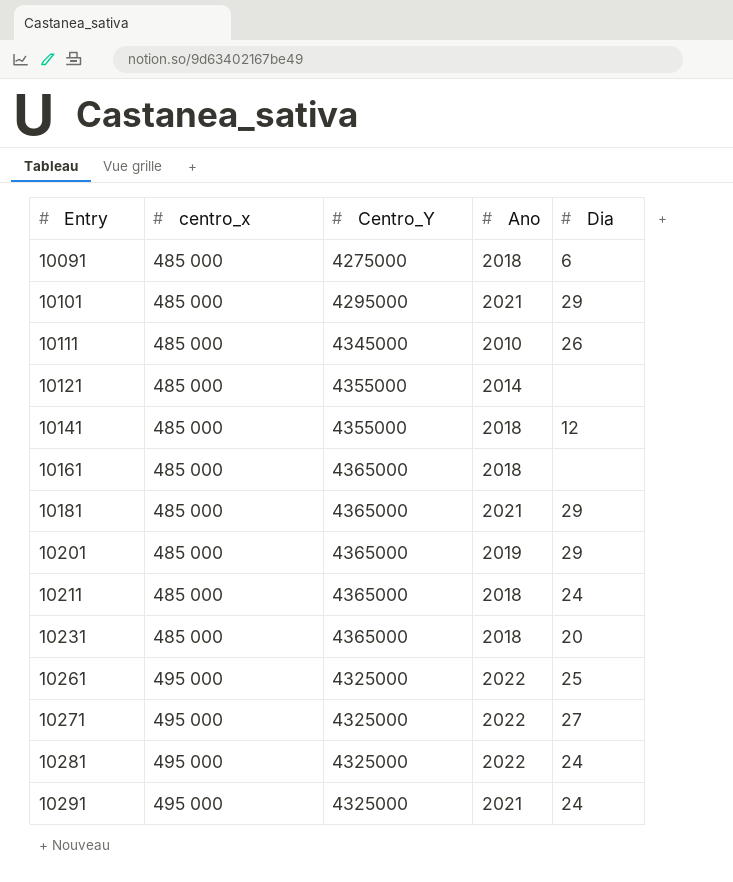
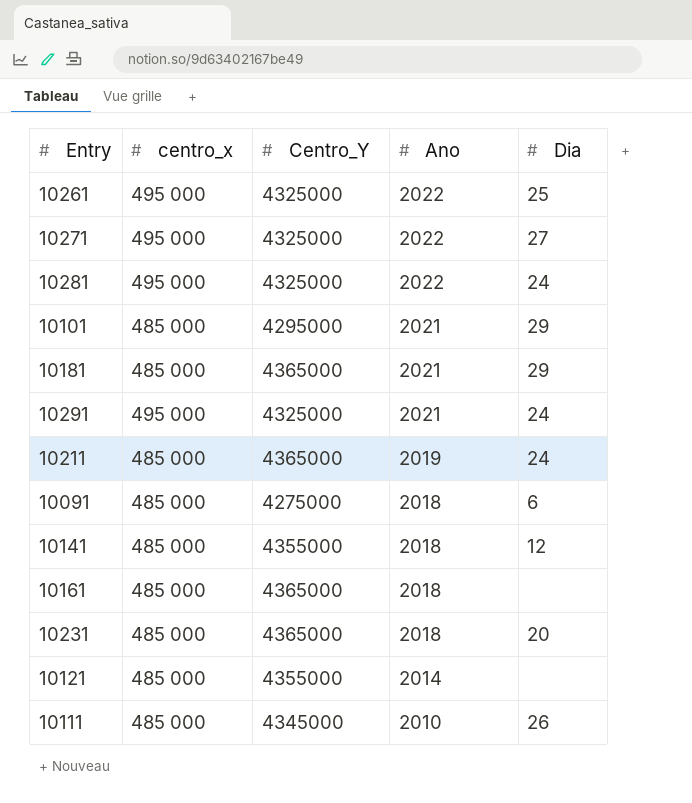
row order: Entry ascending -> Ano descending
row 10201: 485 000 | 4365000 | 2019 | 29 -> none
10211 | Ano: 2018 -> 2019

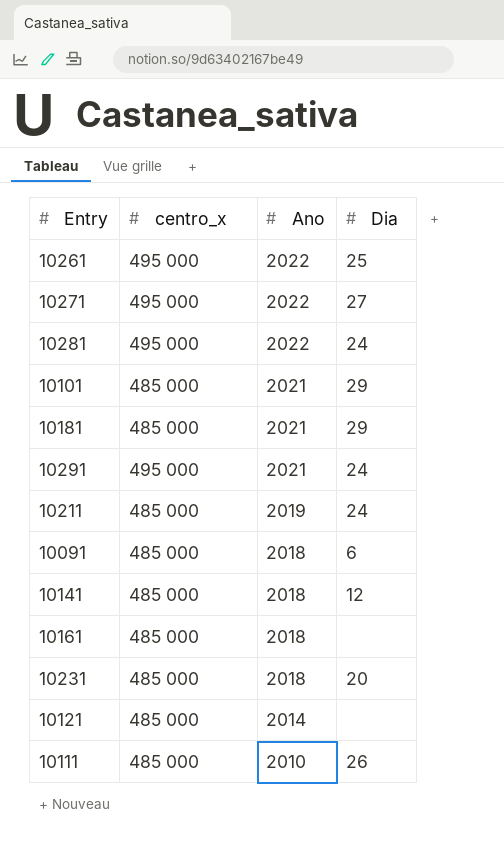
column Centro_Y | position: 3 -> none

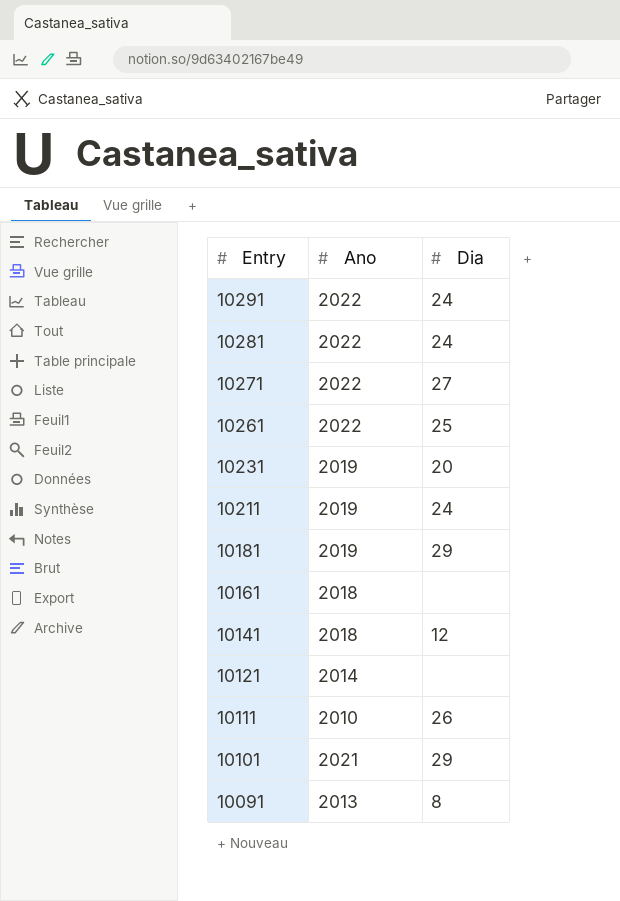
row order: Ano descending -> Entry descending
column centro_x | position: 2 -> none
10291 | Ano: 2021 -> 2022
10231 | Ano: 2018 -> 2019
10181 | Ano: 2021 -> 2019
10091 | Ano: 2018 -> 2013
10091 | Dia: 6 -> 8

